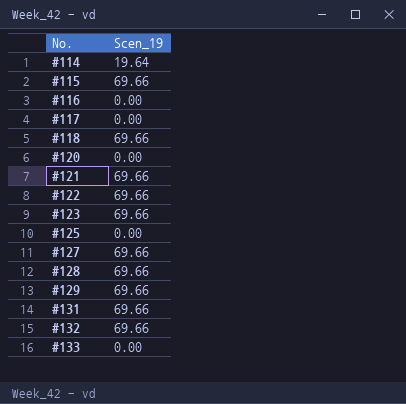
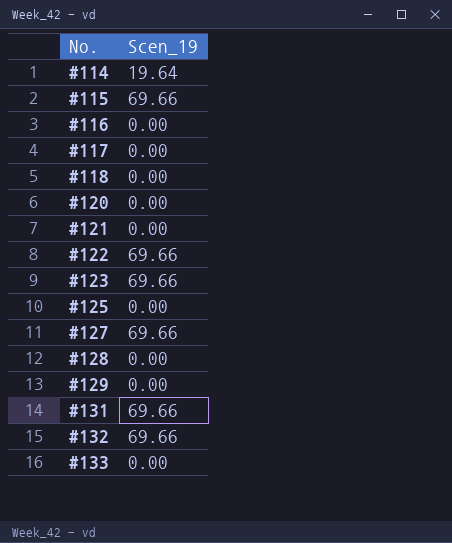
#118 | Scen_19: 69.66 -> 0.00
#121 | Scen_19: 69.66 -> 0.00
#128 | Scen_19: 69.66 -> 0.00
#129 | Scen_19: 69.66 -> 0.00

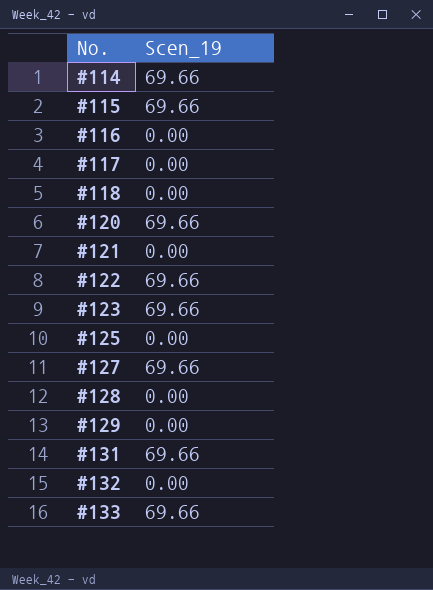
#114 | Scen_19: 19.64 -> 69.66
#120 | Scen_19: 0.00 -> 69.66
#132 | Scen_19: 69.66 -> 0.00
#133 | Scen_19: 0.00 -> 69.66

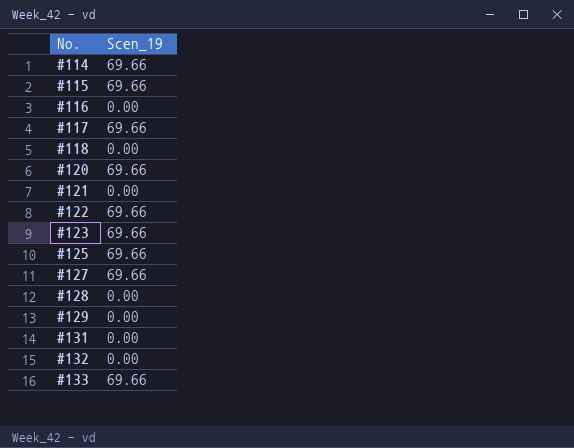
#117 | Scen_19: 0.00 -> 69.66
#125 | Scen_19: 0.00 -> 69.66
#131 | Scen_19: 69.66 -> 0.00

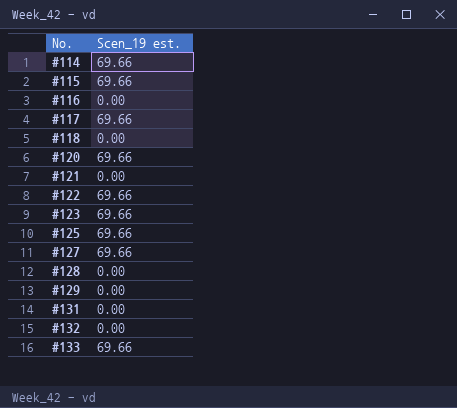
column name: Scen_19 -> Scen_19 est.

